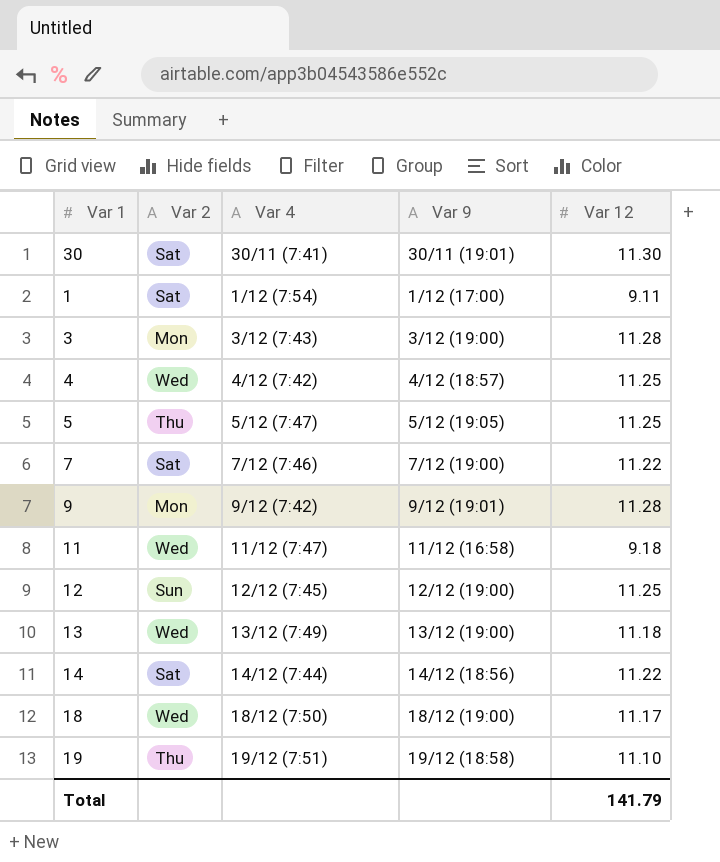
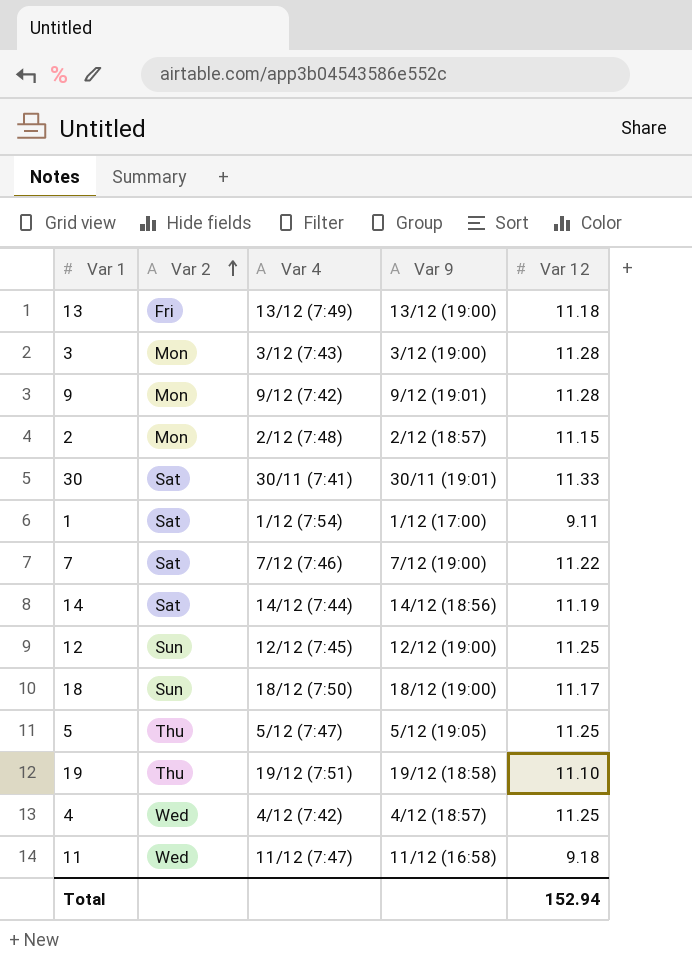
row order: none -> Var 2 ascending
13 | Var 2: Wed -> Fri
row 2: none -> Mon | 2/12 (7:48) | 2/12 (18:57) | 11.15
30 | Var 12: 11.30 -> 11.33
14 | Var 12: 11.22 -> 11.19
18 | Var 2: Wed -> Sun
Total | Var 12: 141.79 -> 152.94

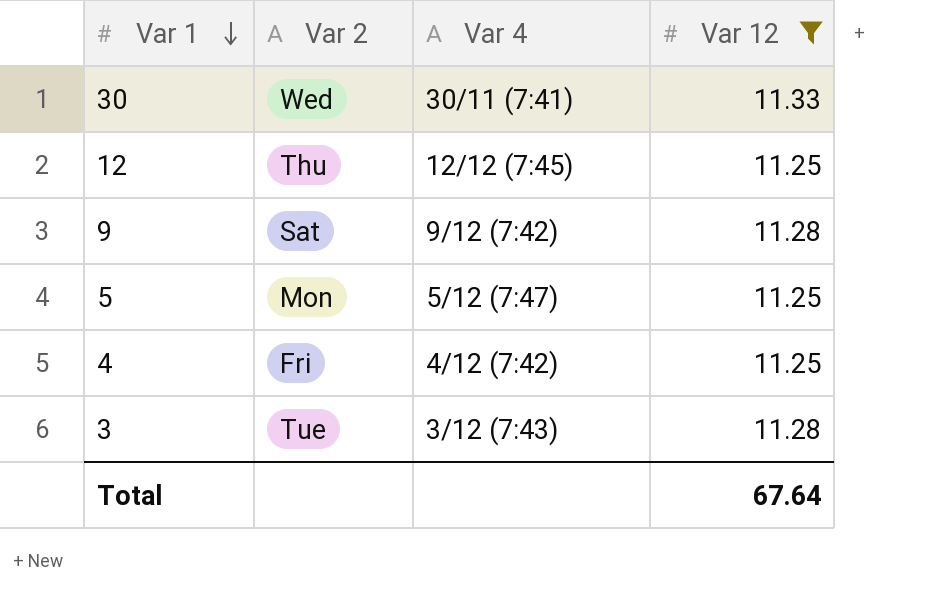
filter: none -> Var 12 >= 11.25
row order: Var 2 ascending -> Var 1 descending
column Var 9 | position: 4 -> none
30 | Var 2: Sat -> Wed
12 | Var 2: Sun -> Thu
9 | Var 2: Mon -> Sat
5 | Var 2: Thu -> Mon
4 | Var 2: Wed -> Fri
3 | Var 2: Mon -> Tue
Total | Var 12: 152.94 -> 67.64

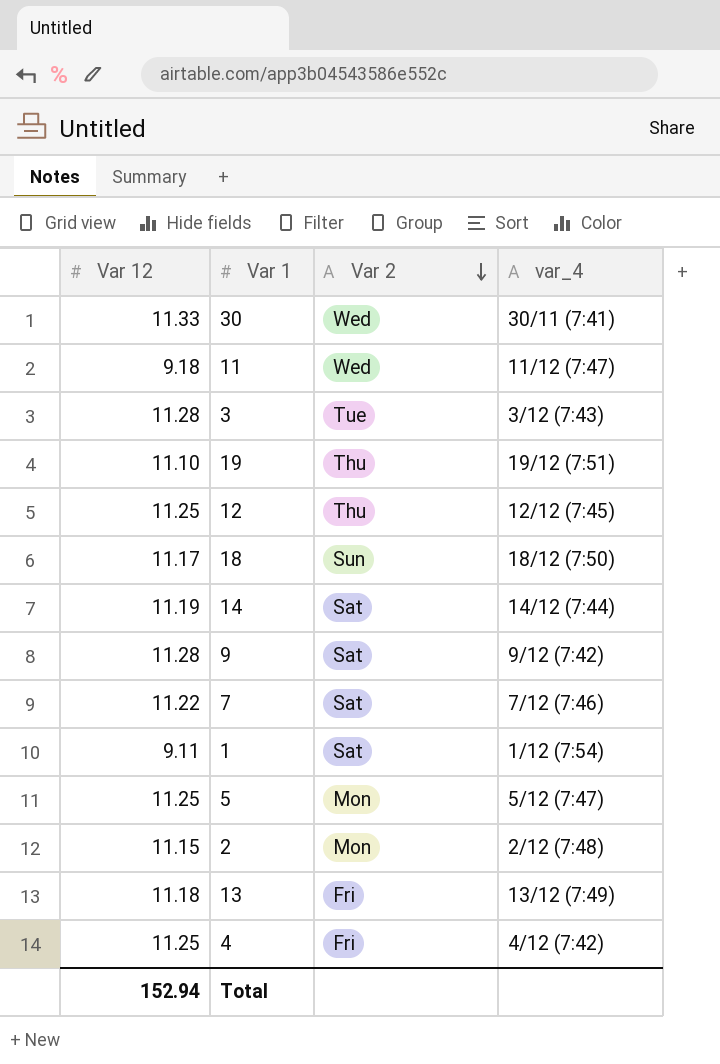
filter: Var 12 >= 11.25 -> none
row order: Var 1 descending -> Var 2 descending
column Var 12 | position: 4 -> 1
column name: Var 4 -> var_4
Total | Var 12: 67.64 -> 152.94

